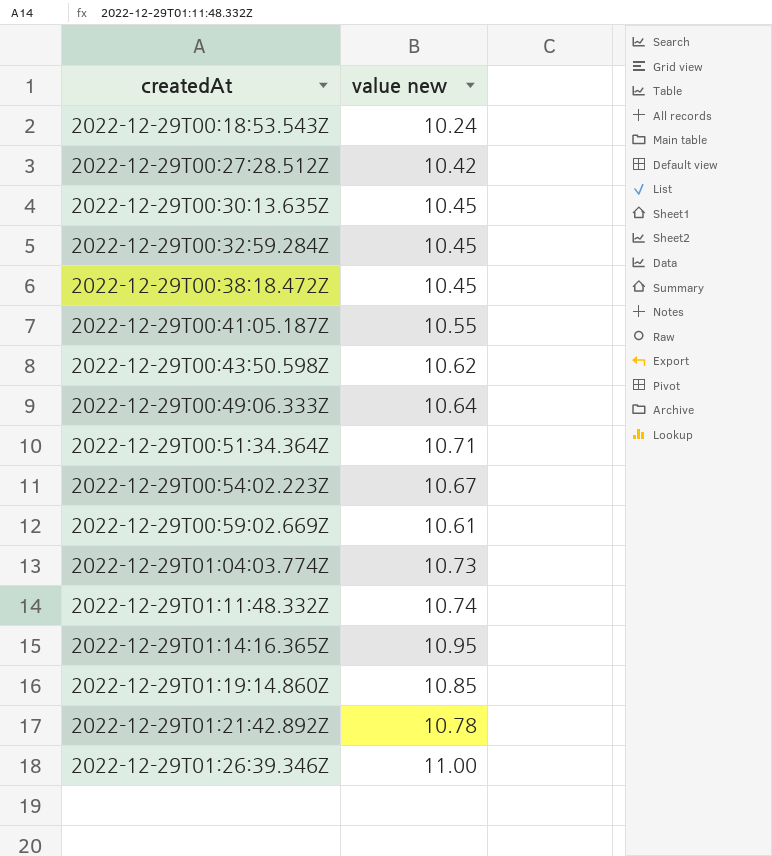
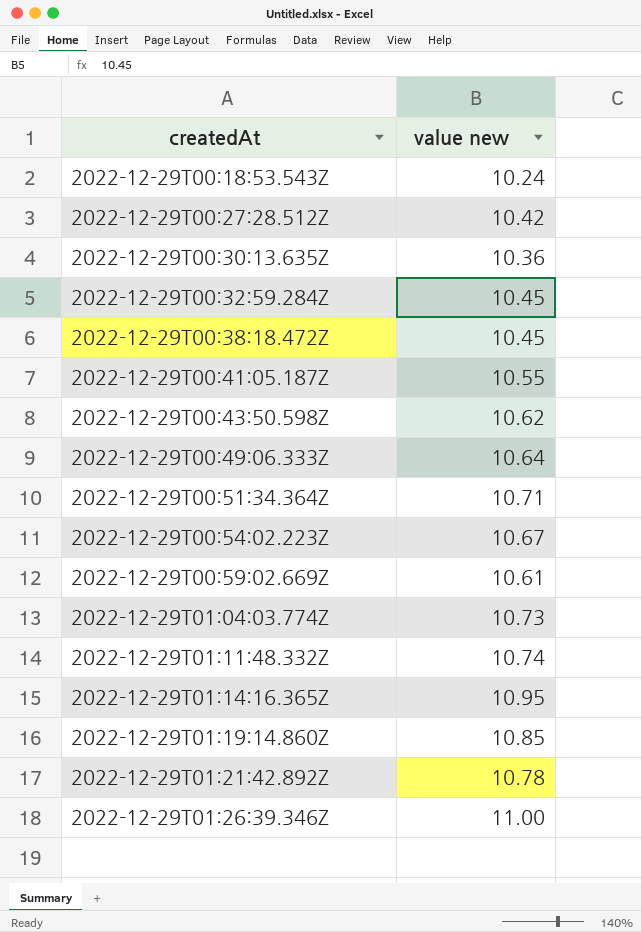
2022-12-29T00:30:13.635Z | value new: 10.45 -> 10.36

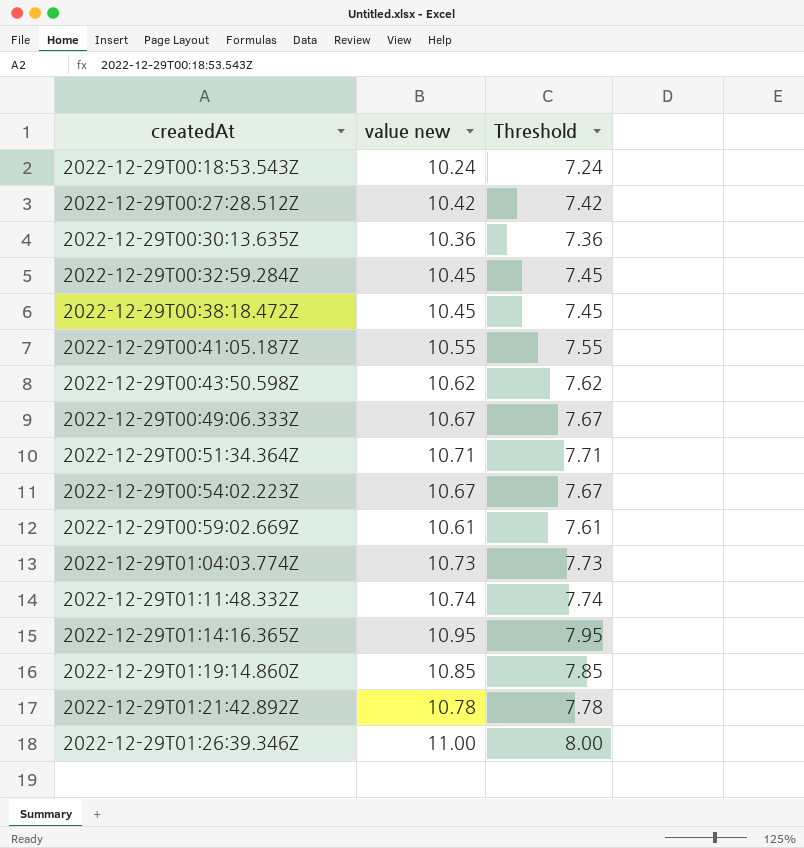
column Threshold | formula: none -> [value new] - 3
2022-12-29T00:49:06.333Z | value new: 10.64 -> 10.67

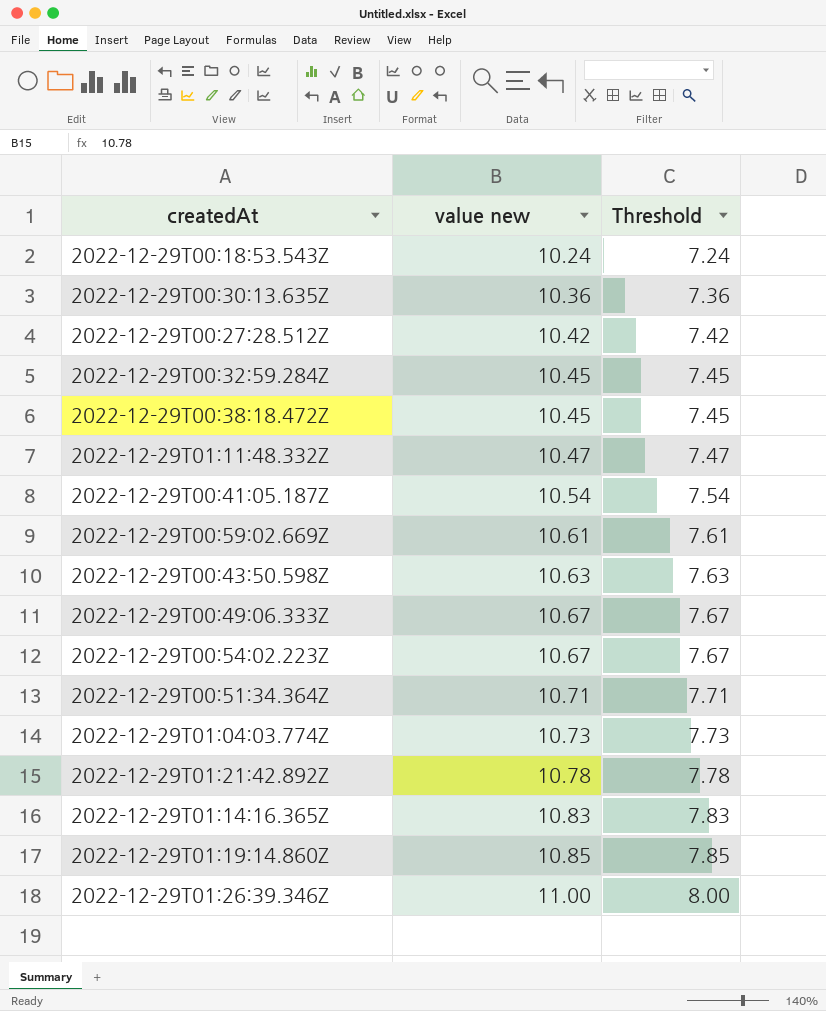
row order: createdAt ascending -> value new ascending
2022-12-29T01:11:48.332Z | value new: 10.74 -> 10.47
2022-12-29T01:11:48.332Z | Threshold: 7.74 -> 7.47
2022-12-29T00:41:05.187Z | value new: 10.55 -> 10.54
2022-12-29T00:41:05.187Z | Threshold: 7.55 -> 7.54
2022-12-29T00:43:50.598Z | value new: 10.62 -> 10.63
2022-12-29T00:43:50.598Z | Threshold: 7.62 -> 7.63
2022-12-29T01:14:16.365Z | value new: 10.95 -> 10.83
2022-12-29T01:14:16.365Z | Threshold: 7.95 -> 7.83

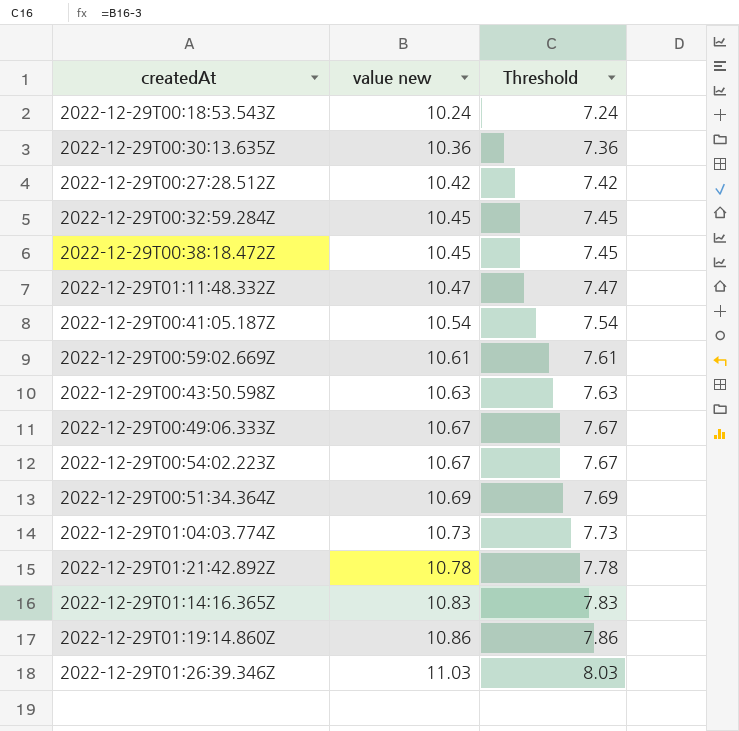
2022-12-29T00:51:34.364Z | value new: 10.71 -> 10.69
2022-12-29T00:51:34.364Z | Threshold: 7.71 -> 7.69
2022-12-29T01:19:14.860Z | value new: 10.85 -> 10.86
2022-12-29T01:19:14.860Z | Threshold: 7.85 -> 7.86
2022-12-29T01:26:39.346Z | value new: 11.00 -> 11.03
2022-12-29T01:26:39.346Z | Threshold: 8.00 -> 8.03

